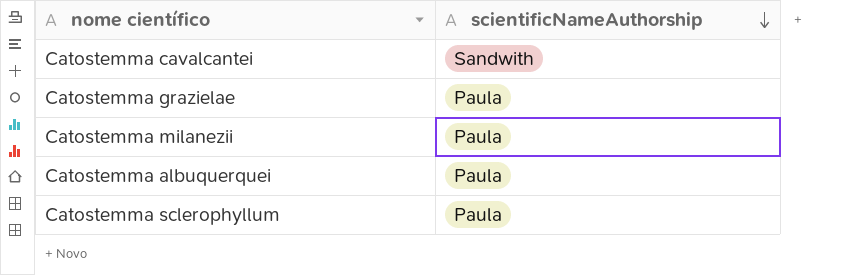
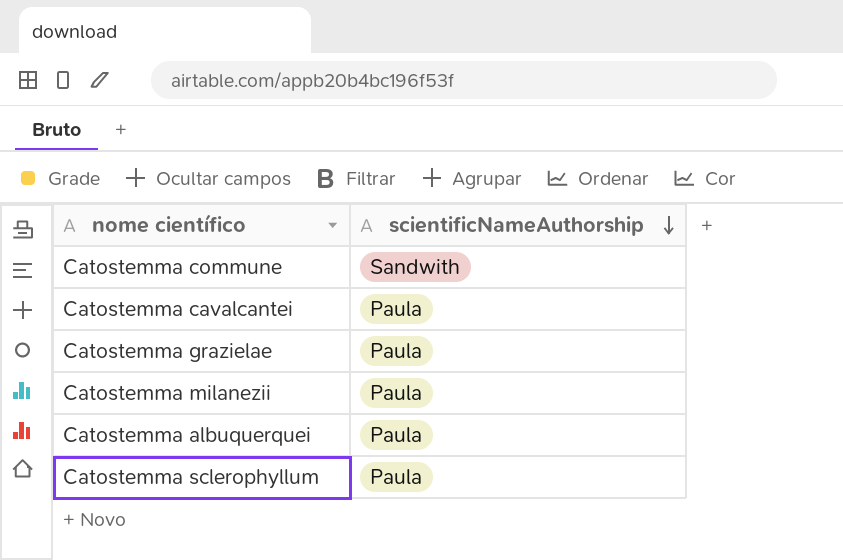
row Catostemma commune: none -> Sandwith
Catostemma cavalcantei | scientificNameAuthorship: Sandwith -> Paula

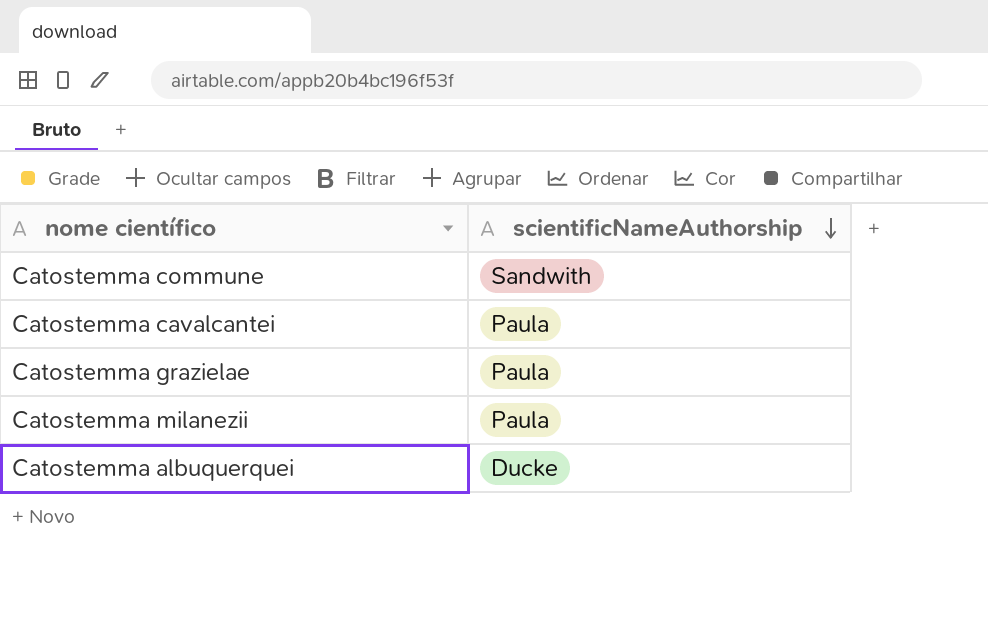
row Catostemma sclerophyllum: Paula -> none
Catostemma albuquerquei | scientificNameAuthorship: Paula -> Ducke

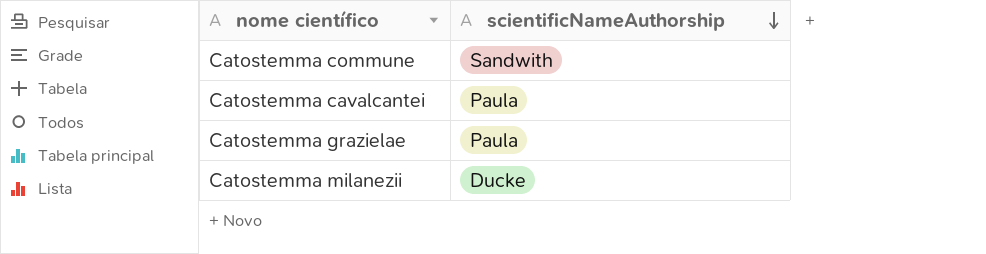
row Catostemma albuquerquei: Ducke -> none
Catostemma milanezii | scientificNameAuthorship: Paula -> Ducke

